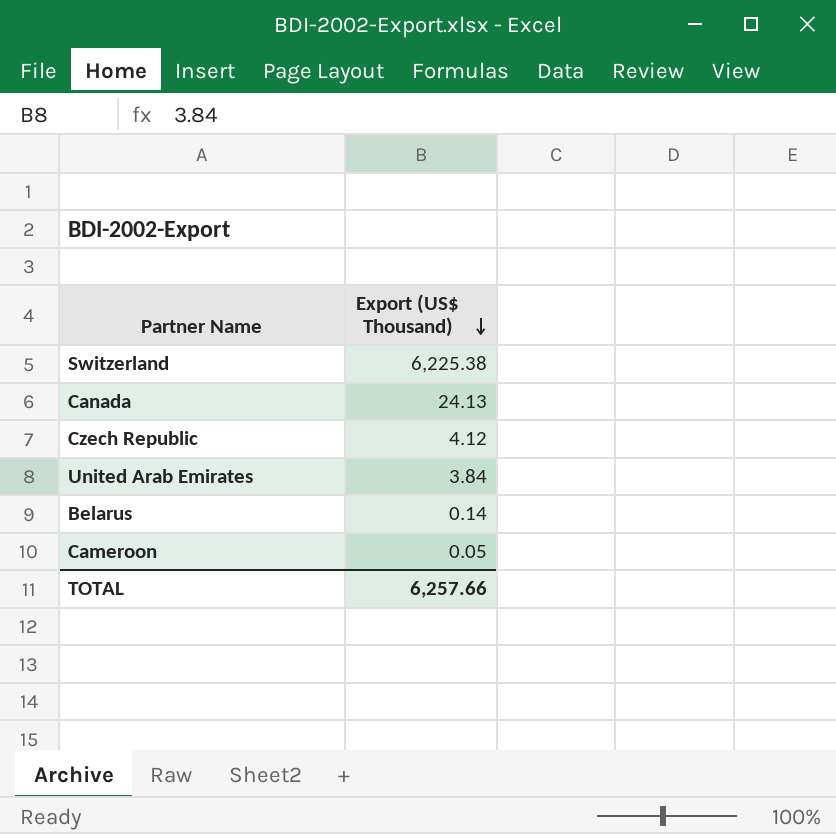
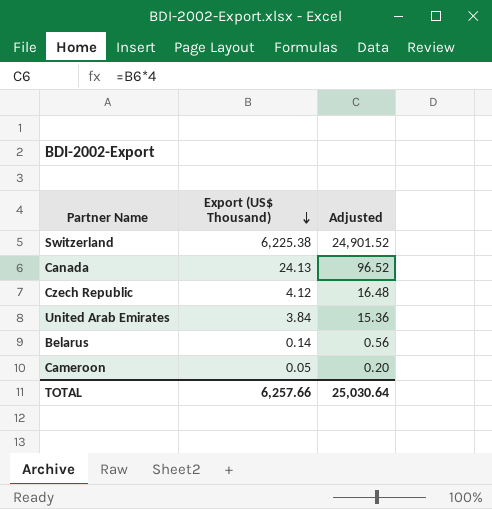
column Adjusted | formula: none -> [Export (US$ Thousand)] * 4

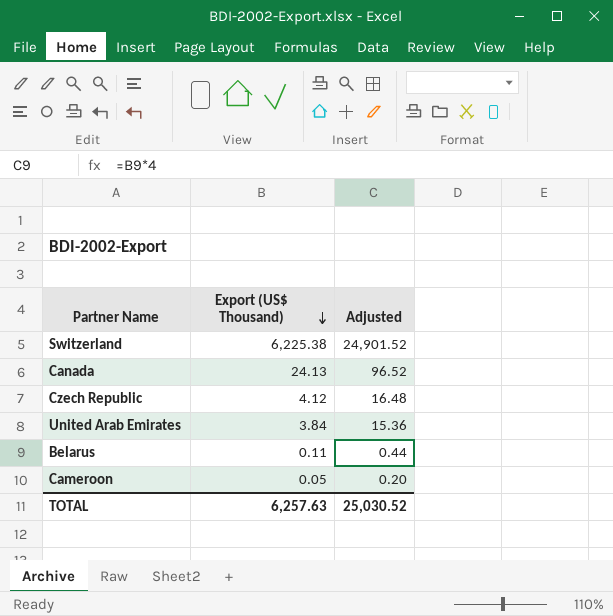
Belarus | Export (US$ Thousand): 0.14 -> 0.11
Belarus | Adjusted: 0.56 -> 0.44
TOTAL | Export (US$ Thousand): 6,257.66 -> 6,257.63
TOTAL | Adjusted: 25,030.64 -> 25,030.52

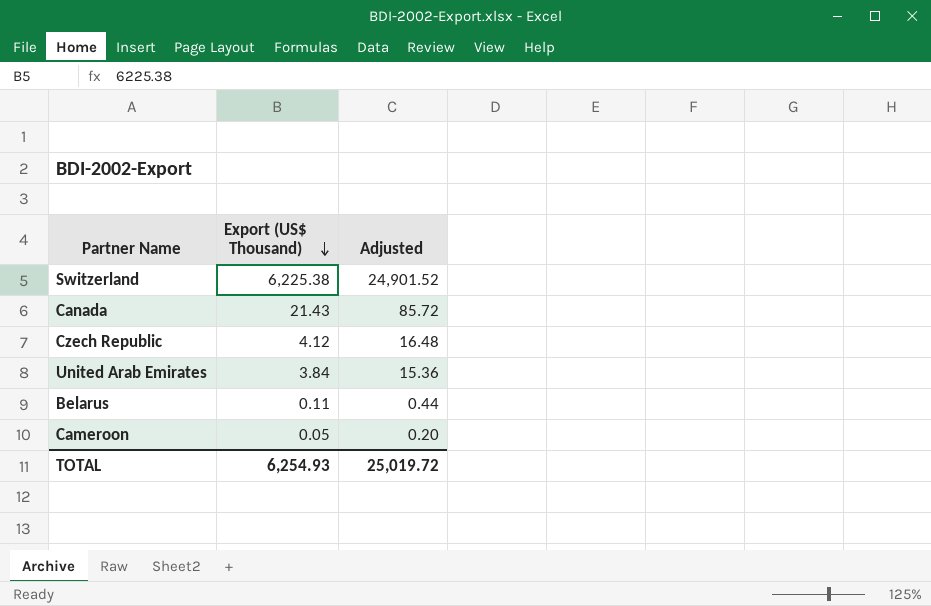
Canada | Export (US$ Thousand): 24.13 -> 21.43
Canada | Adjusted: 96.52 -> 85.72
TOTAL | Export (US$ Thousand): 6,257.63 -> 6,254.93
TOTAL | Adjusted: 25,030.52 -> 25,019.72

